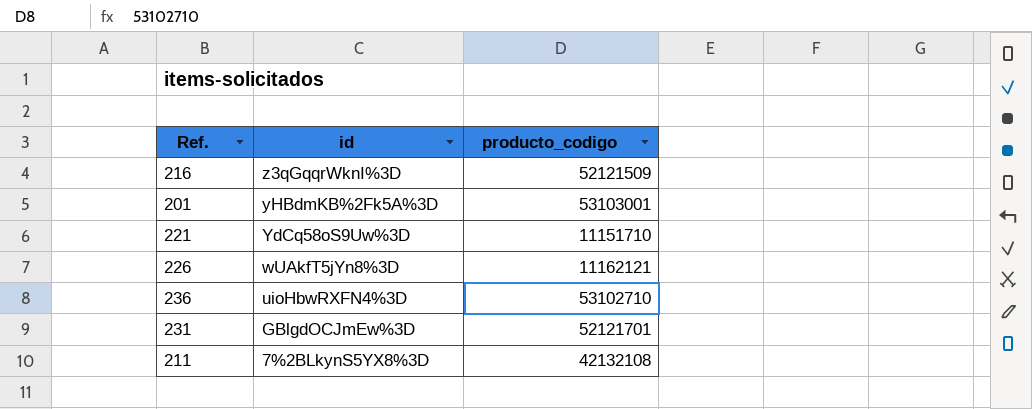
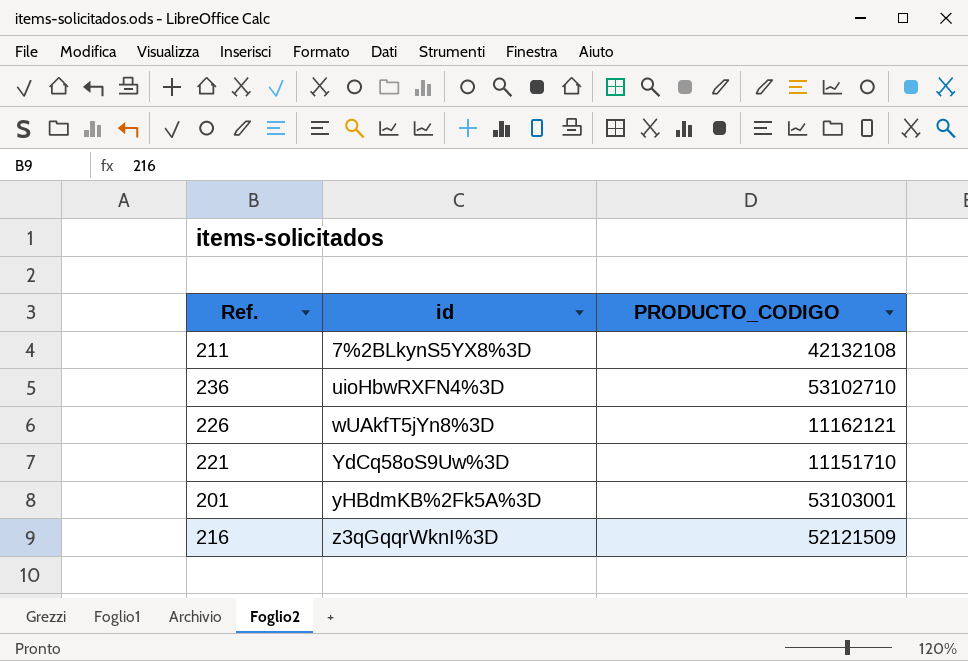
row order: id descending -> id ascending
column name: producto_codigo -> PRODUCTO_CODIGO
row 231: GBlgdOCJmEw%3D | 52121701 -> none

